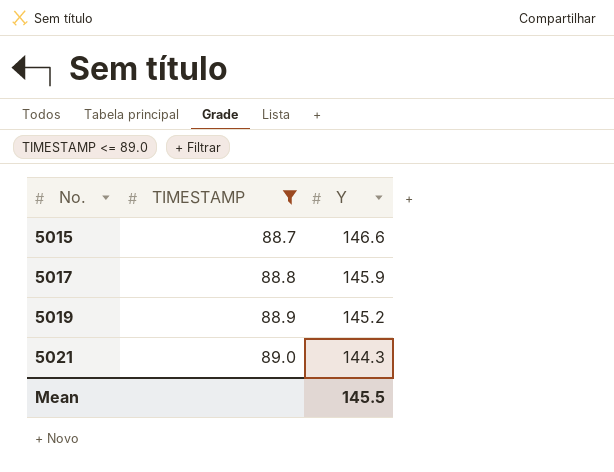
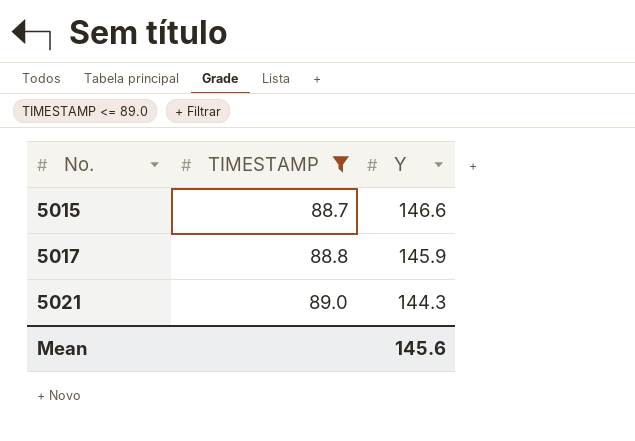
row 5019: 88.9 | 145.2 -> none
Mean | Y: 145.5 -> 145.6

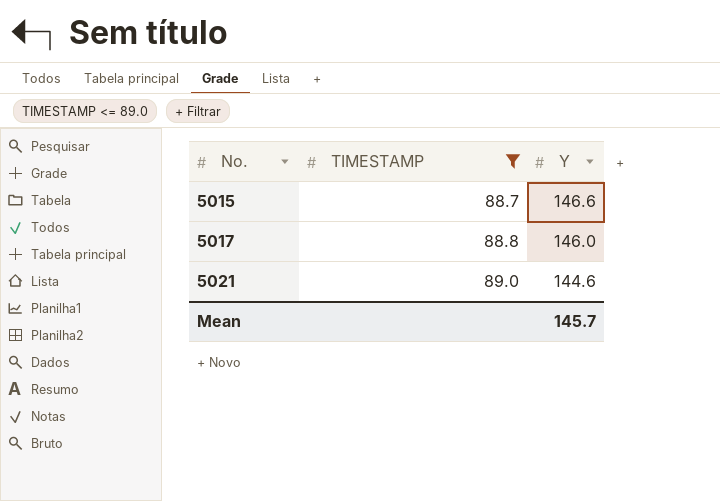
5017 | Y: 145.9 -> 146.0
5021 | Y: 144.3 -> 144.6
Mean | Y: 145.6 -> 145.7

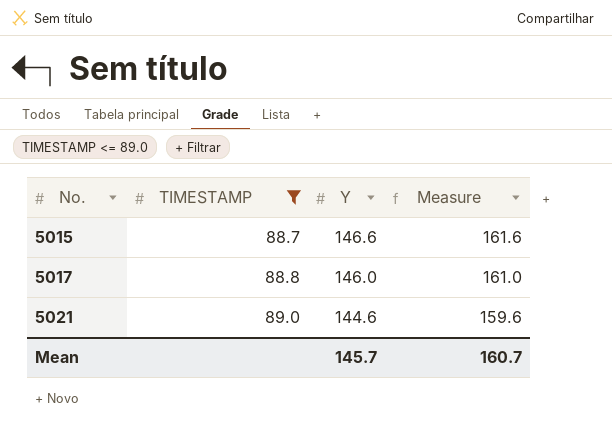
column Measure | formula: none -> [Y] + 15

